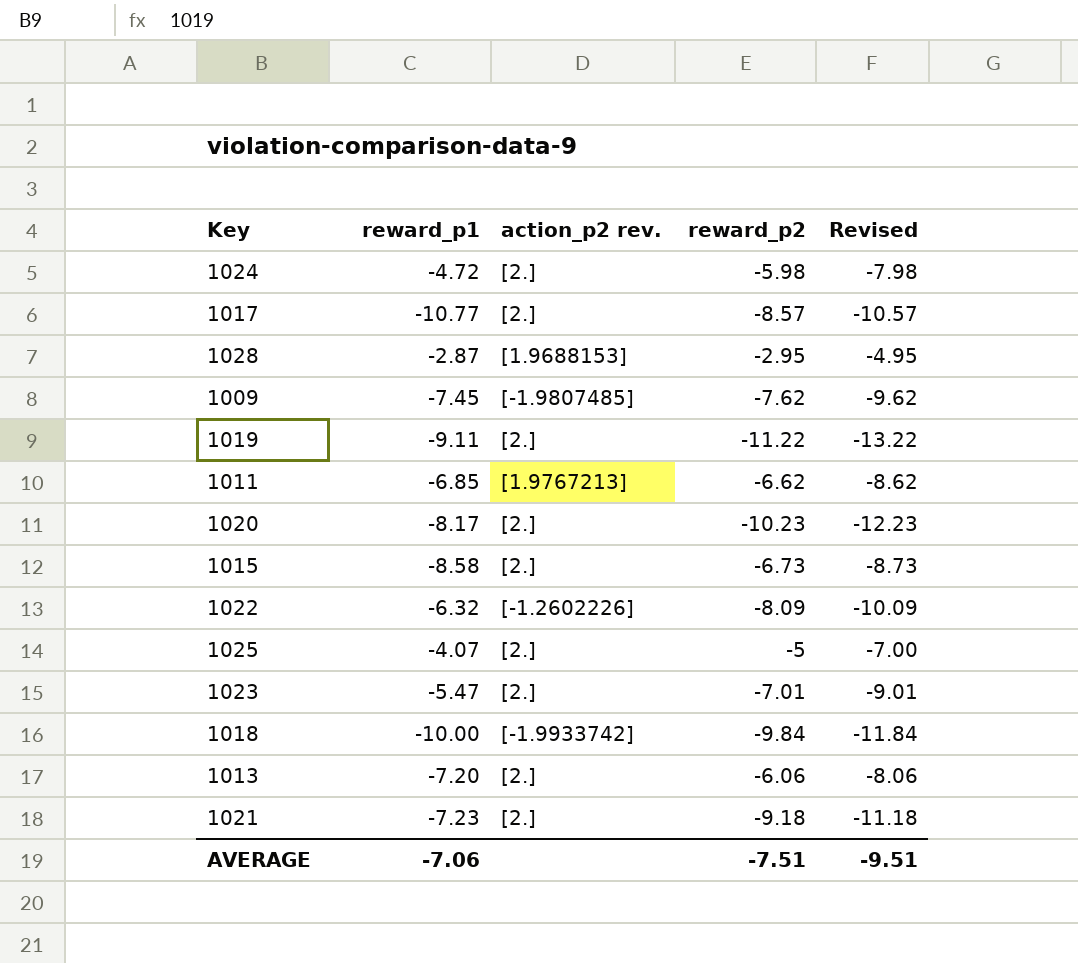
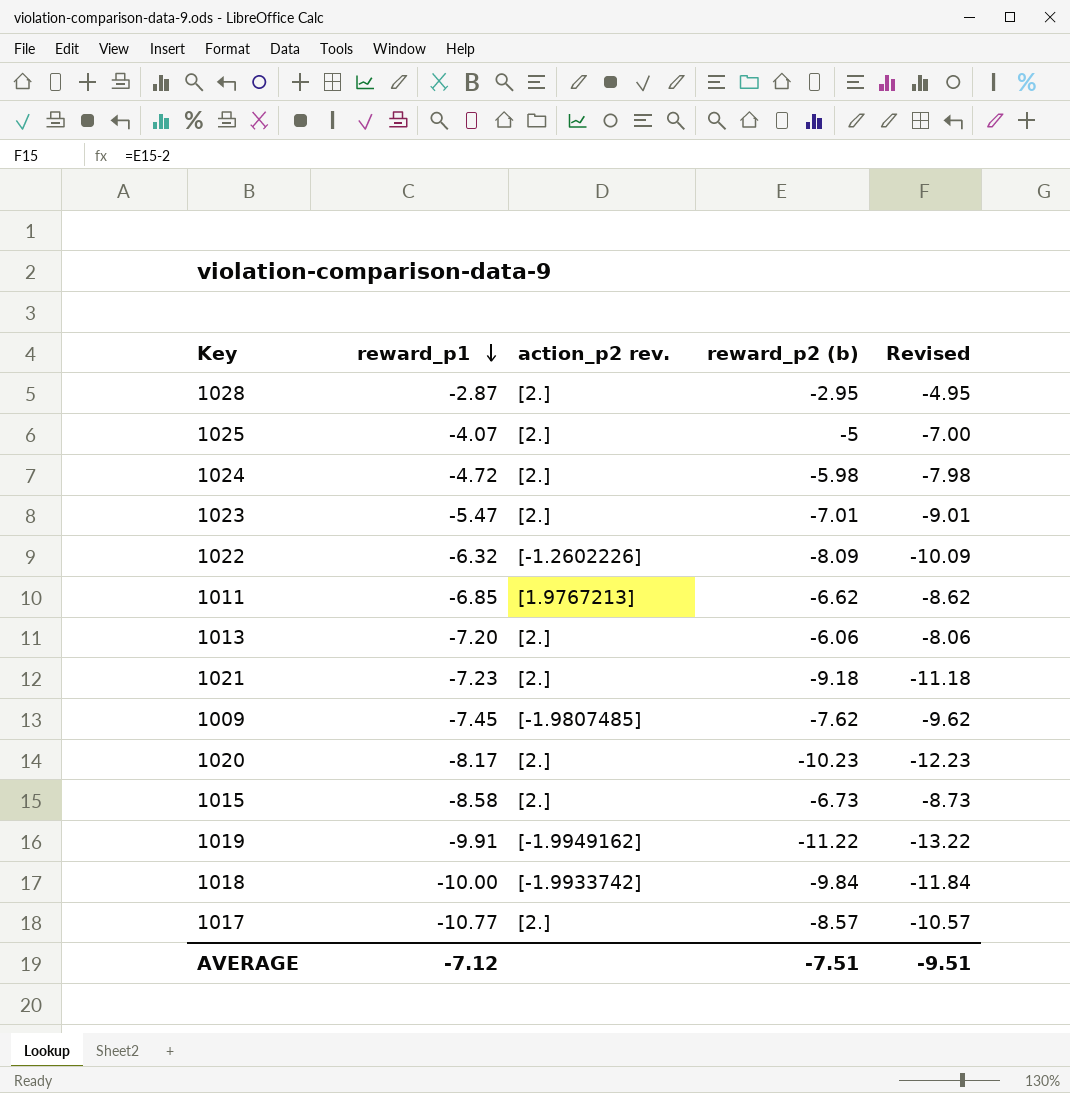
row order: none -> reward_p1 descending
column name: reward_p2 -> reward_p2 (b)
1028 | action_p2 rev.: [1.9688153] -> [2.]
1019 | reward_p1: -9.11 -> -9.91
1019 | action_p2 rev.: [2.] -> [-1.9949162]
AVERAGE | reward_p1: -7.06 -> -7.12

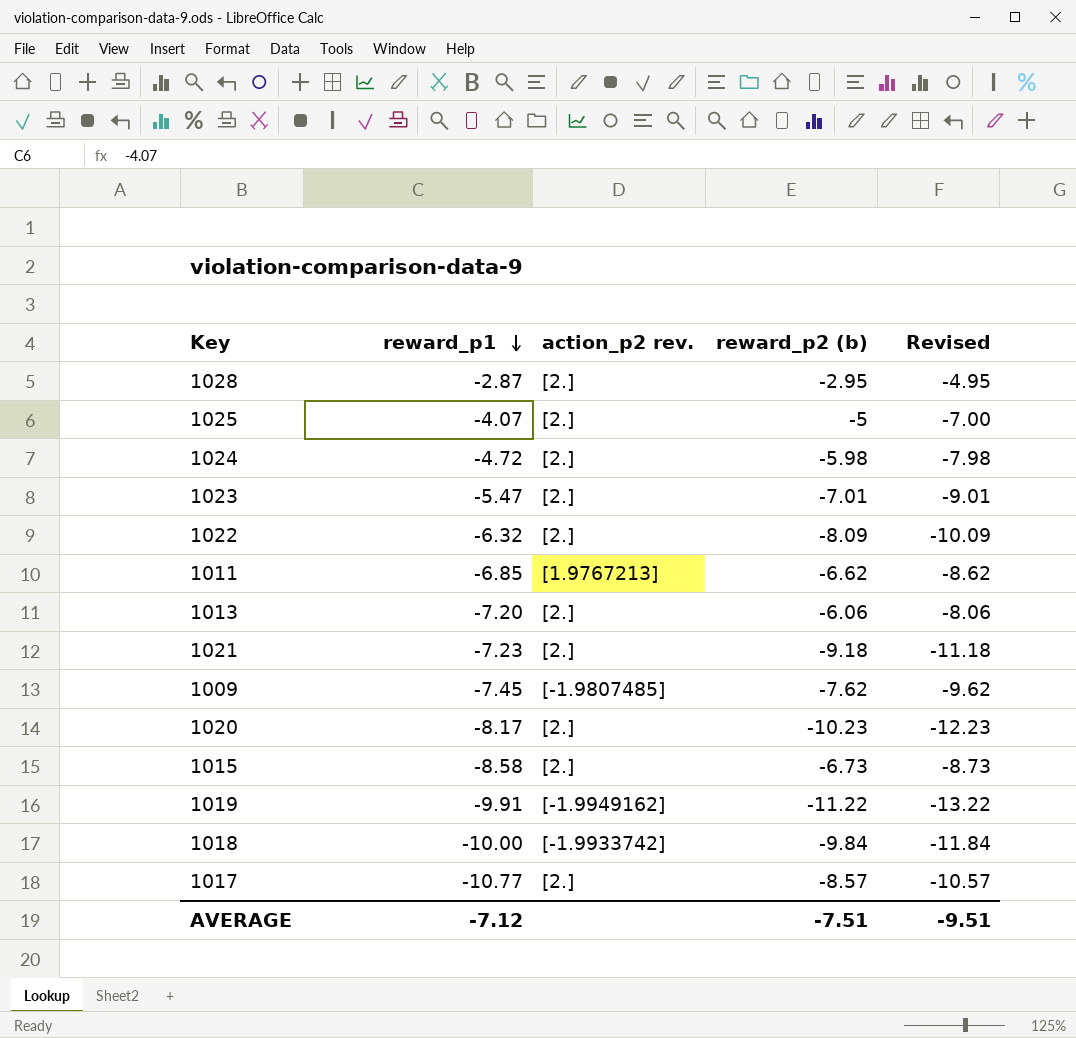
1022 | action_p2 rev.: [-1.2602226] -> [2.]

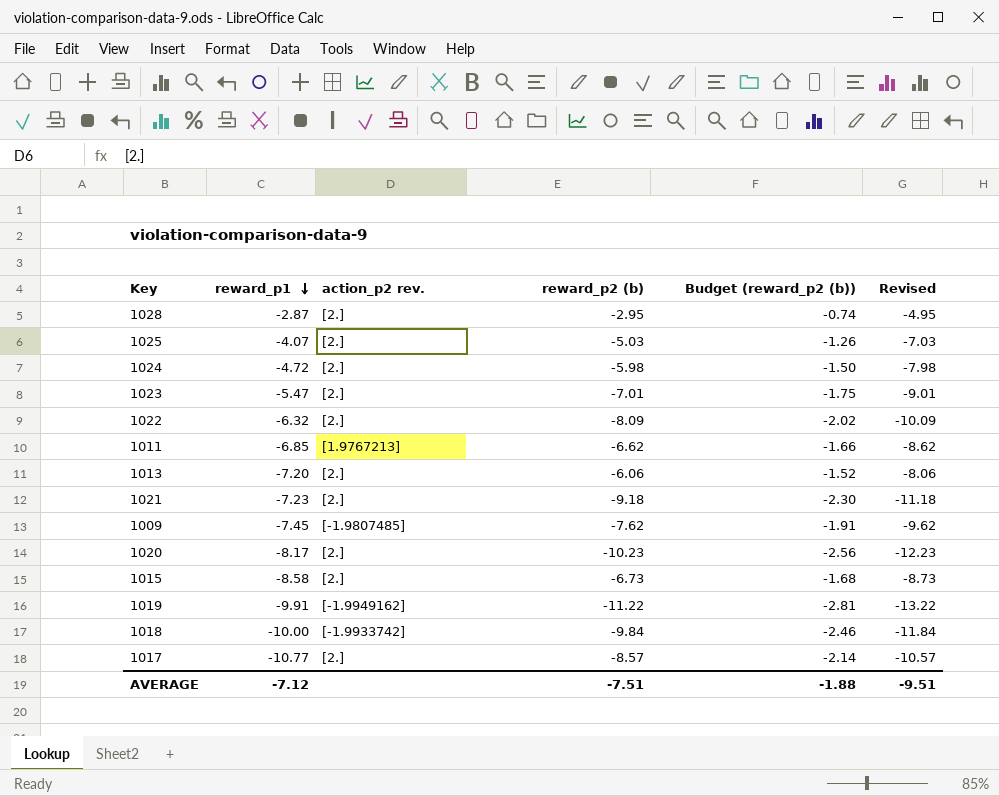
column Budget (reward_p2 (b)) | formula: none -> [reward_p2 (b)] * 0.25
1025 | reward_p2 (b): -5 -> -5.03
1025 | Revised: -7.00 -> -7.03

